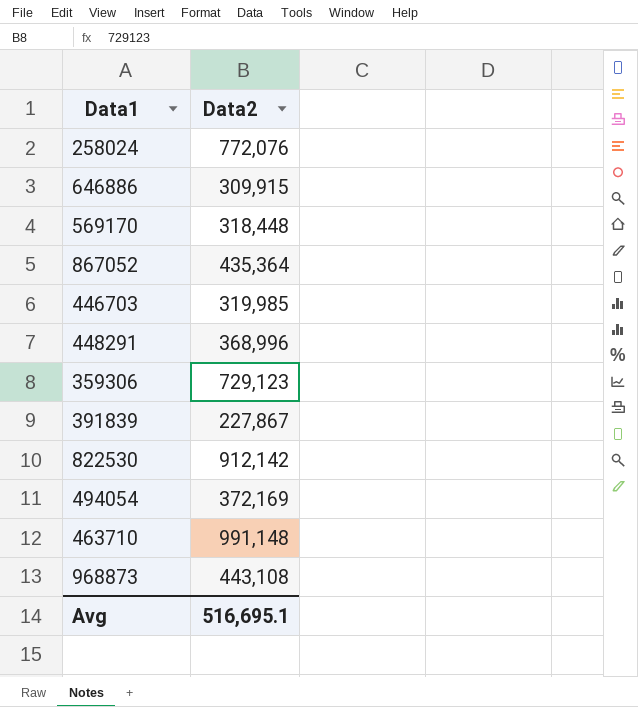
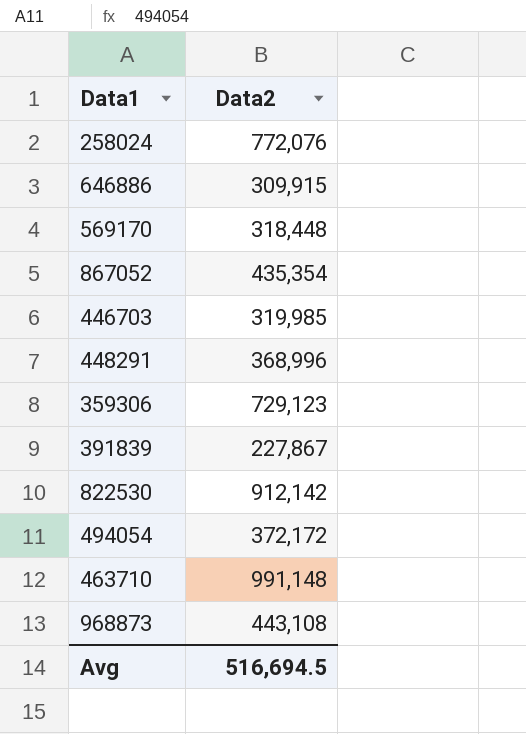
867052 | Data2: 435,364 -> 435,354
494054 | Data2: 372,169 -> 372,172
Avg | Data2: 516,695.1 -> 516,694.5

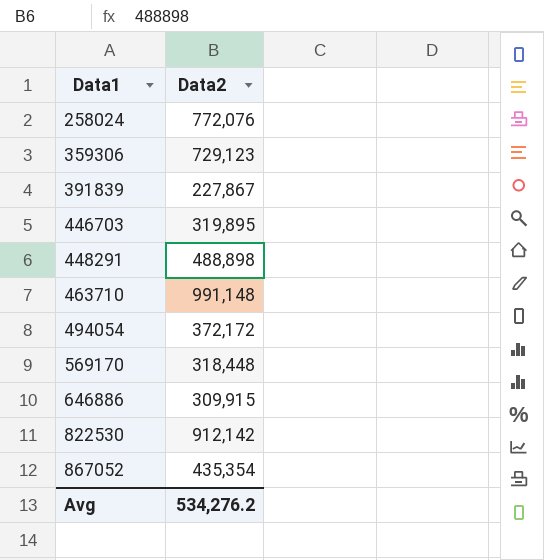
row order: none -> Data1 ascending
row 968873: 443,108 -> none
446703 | Data2: 319,985 -> 319,895
448291 | Data2: 368,996 -> 488,898
Avg | Data2: 516,694.5 -> 534,276.2

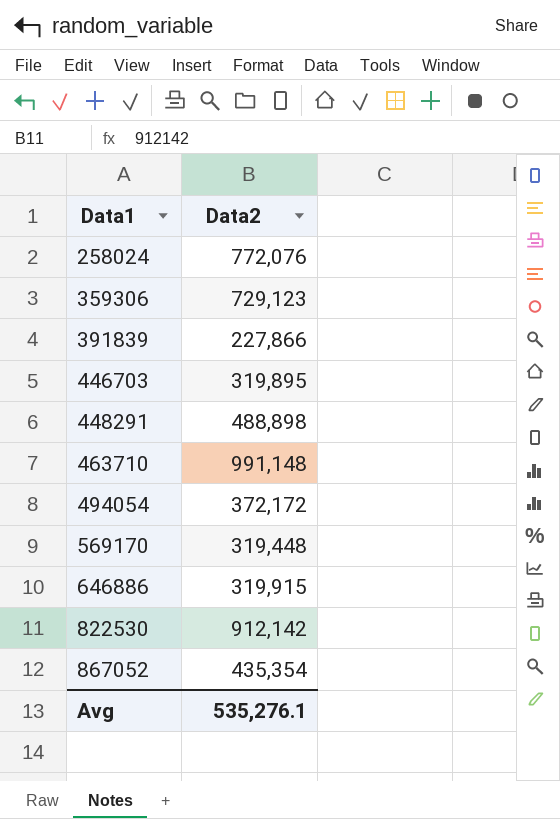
391839 | Data2: 227,867 -> 227,866
569170 | Data2: 318,448 -> 319,448
646886 | Data2: 309,915 -> 319,915
Avg | Data2: 534,276.2 -> 535,276.1

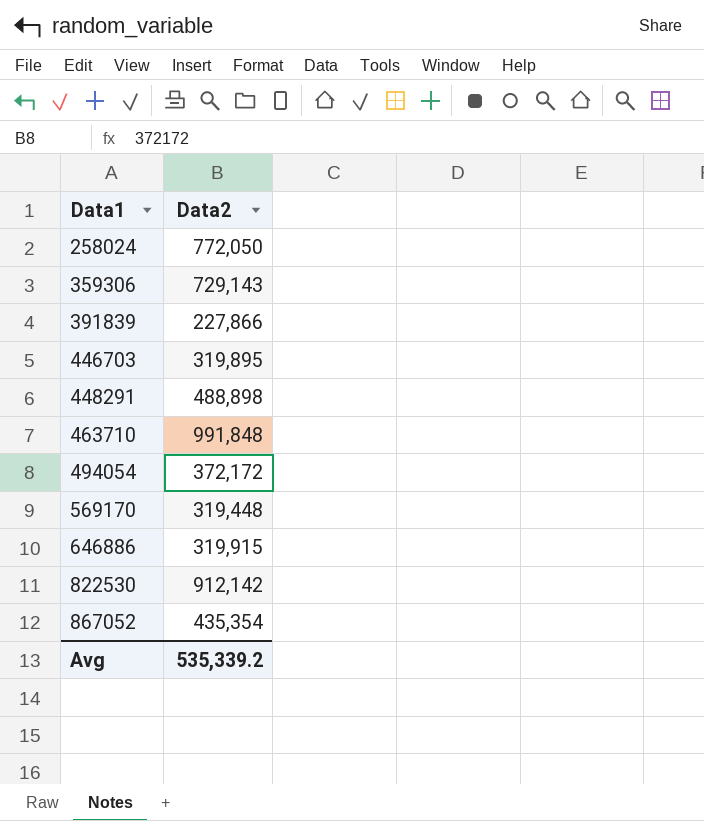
258024 | Data2: 772,076 -> 772,050
359306 | Data2: 729,123 -> 729,143
463710 | Data2: 991,148 -> 991,848
Avg | Data2: 535,276.1 -> 535,339.2

